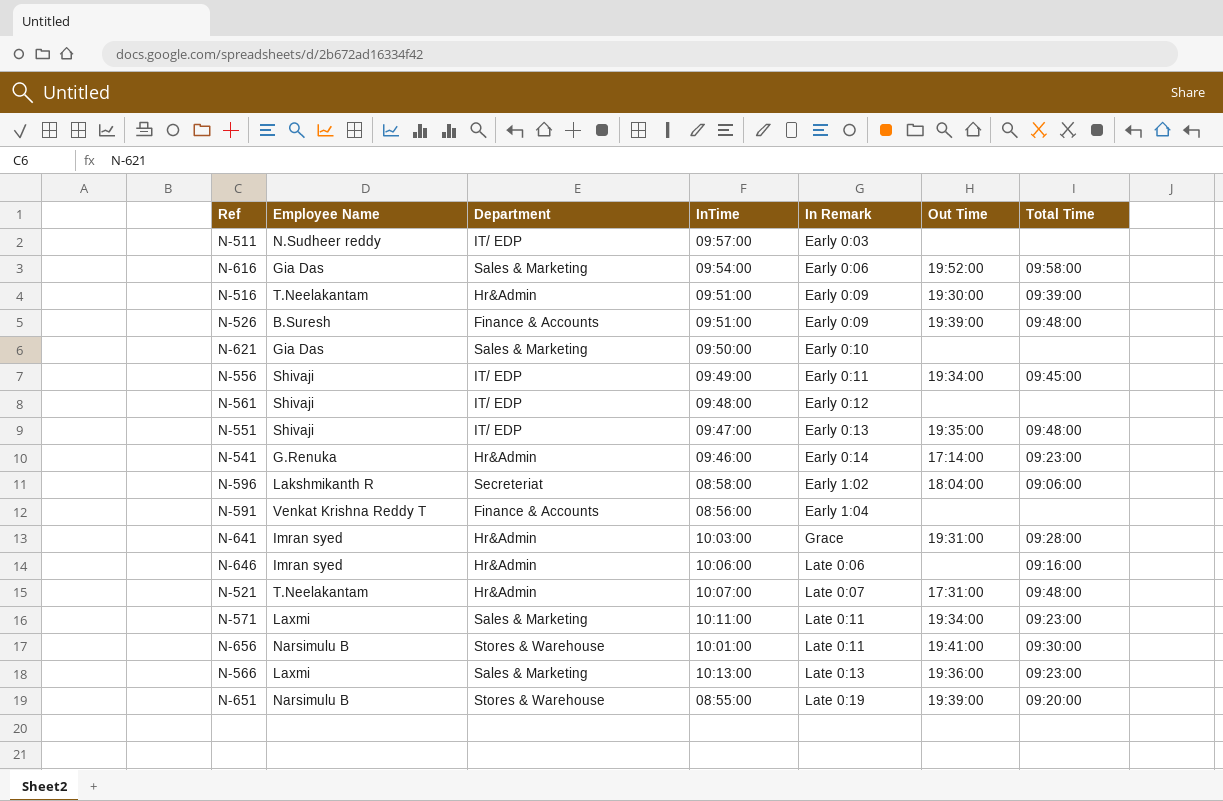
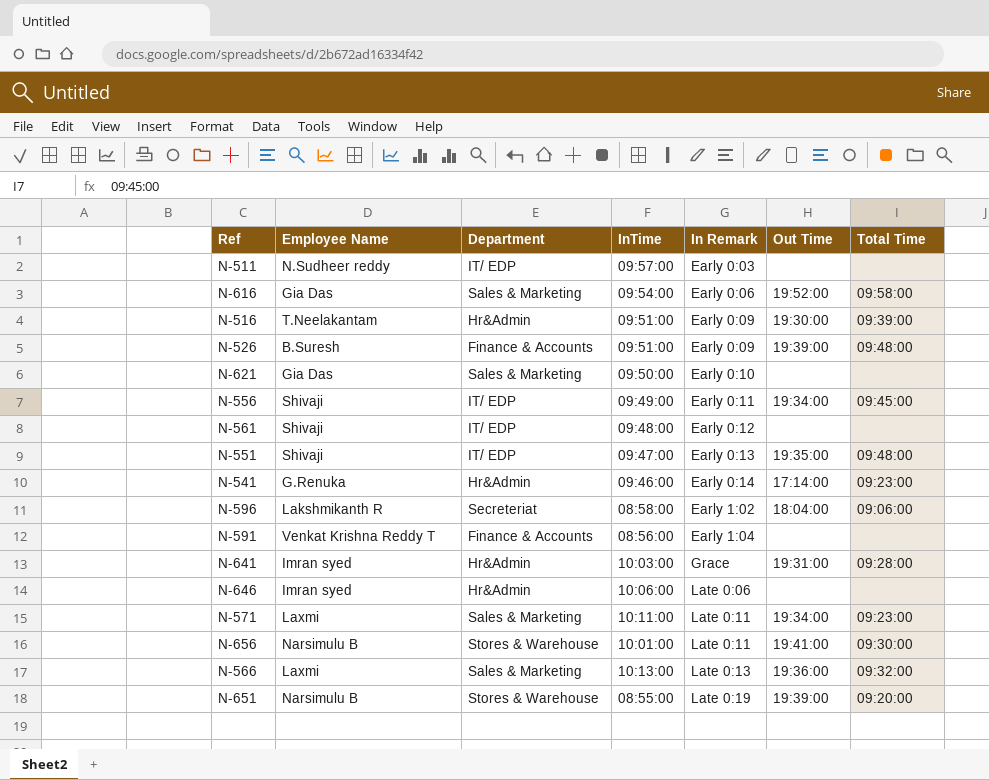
row N-521: T.Neelakantam | Hr&Admin | 10:07:00 | Late 0:07 | 17:31:00 | 09:48:00 -> none
N-646 | Total Time: 09:16:00 -> none
N-566 | Total Time: 09:23:00 -> 09:32:00

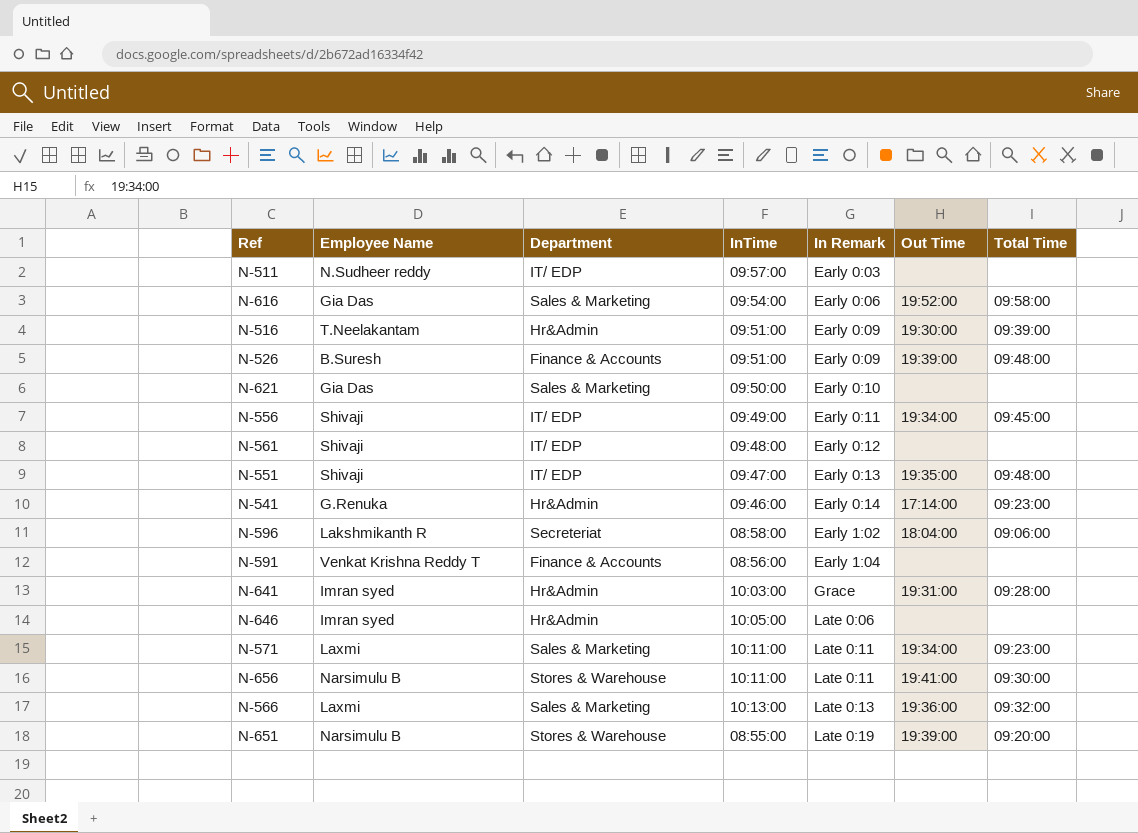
N-646 | InTime: 10:06:00 -> 10:05:00
N-656 | InTime: 10:01:00 -> 10:11:00

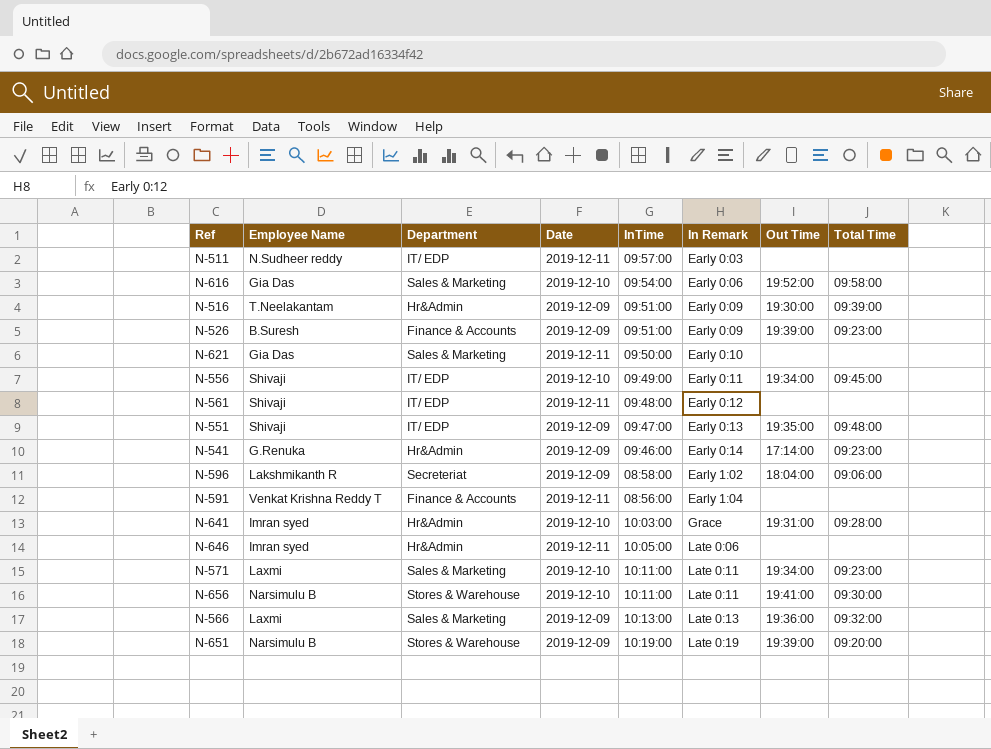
column Date | position: none -> 4
N-526 | Total Time: 09:48:00 -> 09:23:00
N-651 | InTime: 08:55:00 -> 10:19:00

